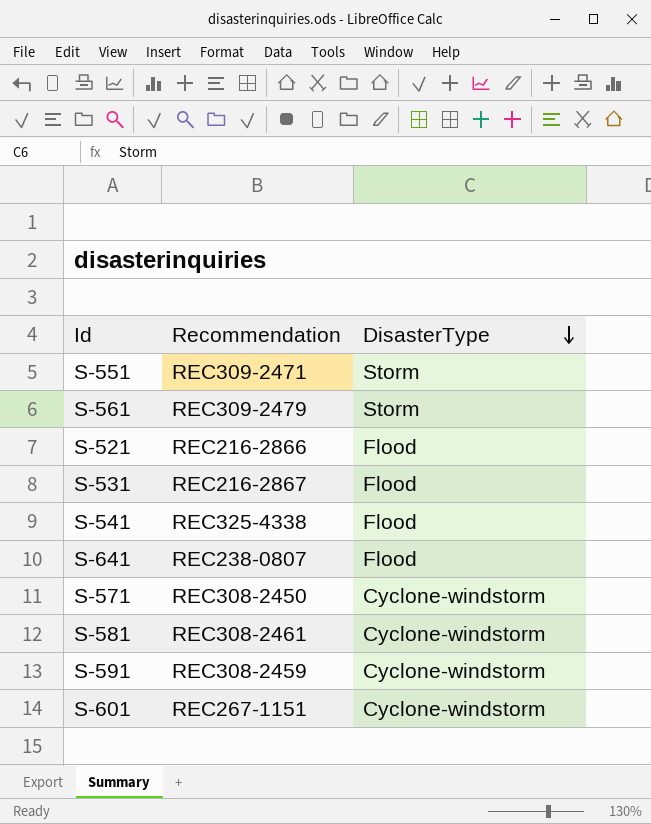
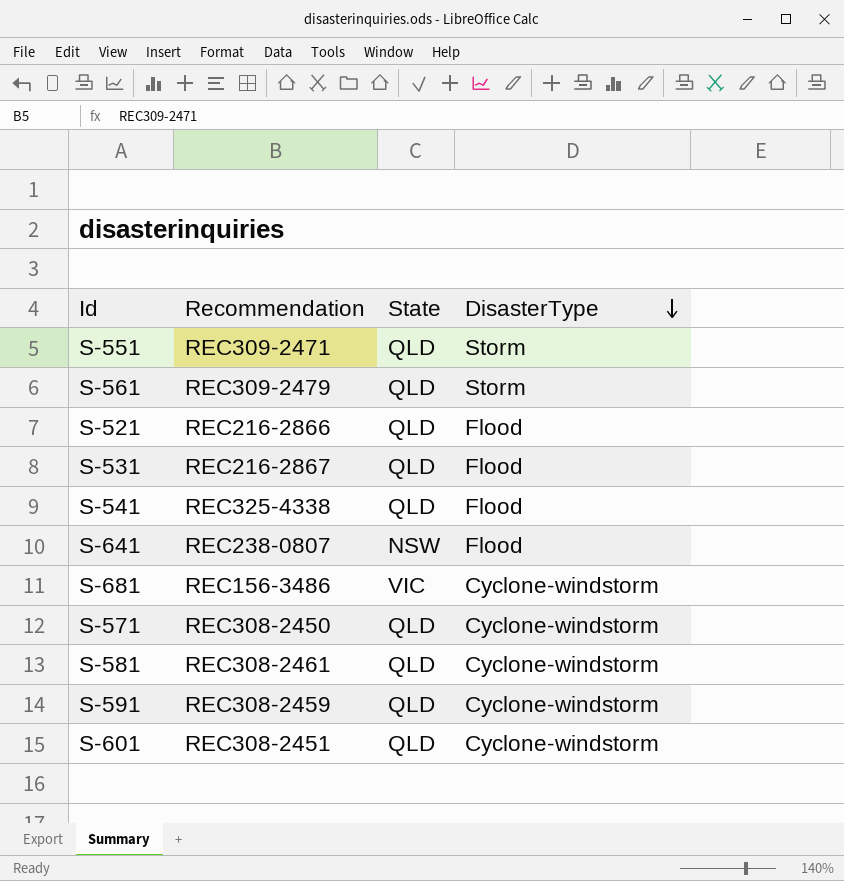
column State | position: none -> 3
row S-681: none -> REC156-3486 | VIC | Cyclone-windstorm
S-601 | Recommendation: REC267-1151 -> REC308-2451

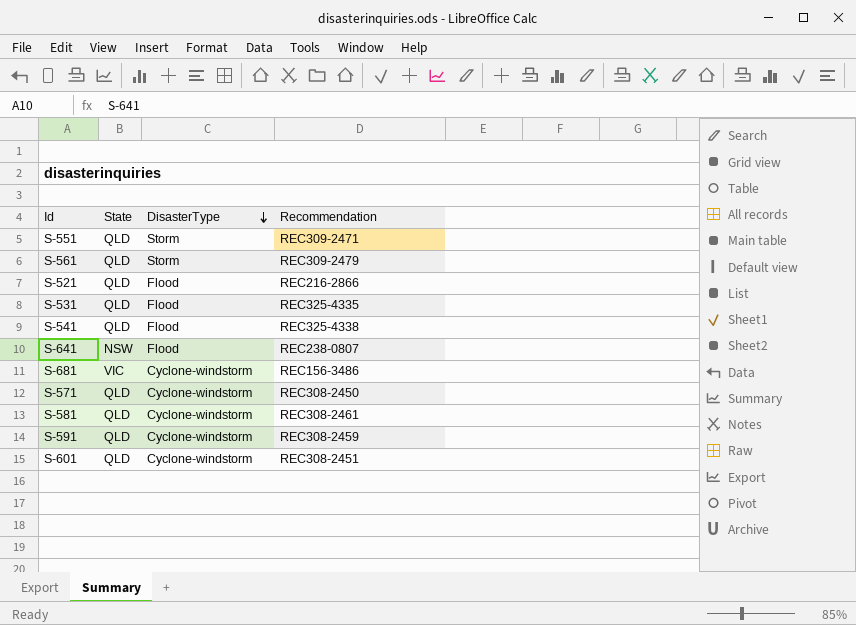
column Recommendation | position: 2 -> 4
S-531 | Recommendation: REC216-2867 -> REC325-4335

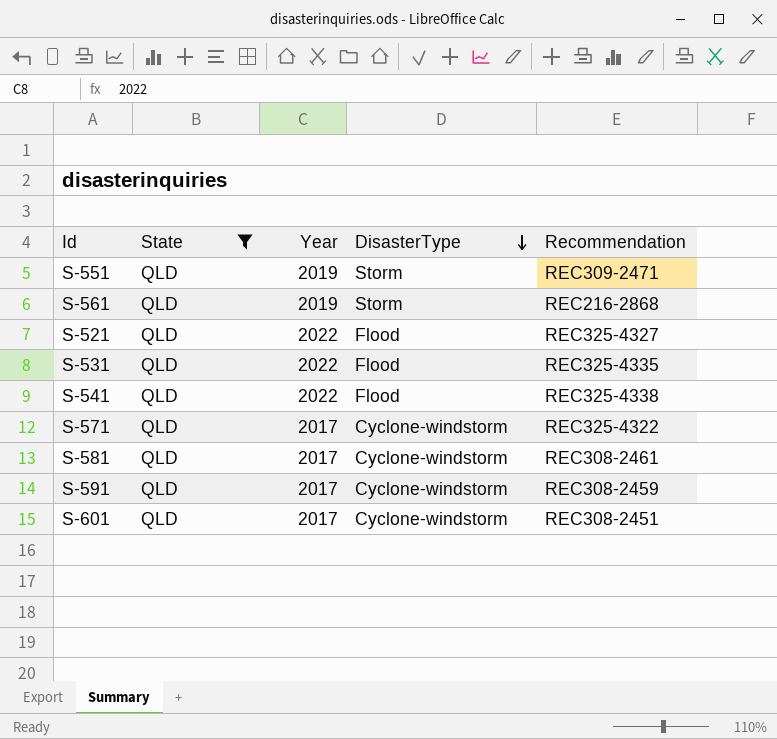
filter: none -> State = QLD
column Year | position: none -> 3
S-561 | Recommendation: REC309-2479 -> REC216-2868
S-521 | Recommendation: REC216-2866 -> REC325-4327
S-571 | Recommendation: REC308-2450 -> REC325-4322

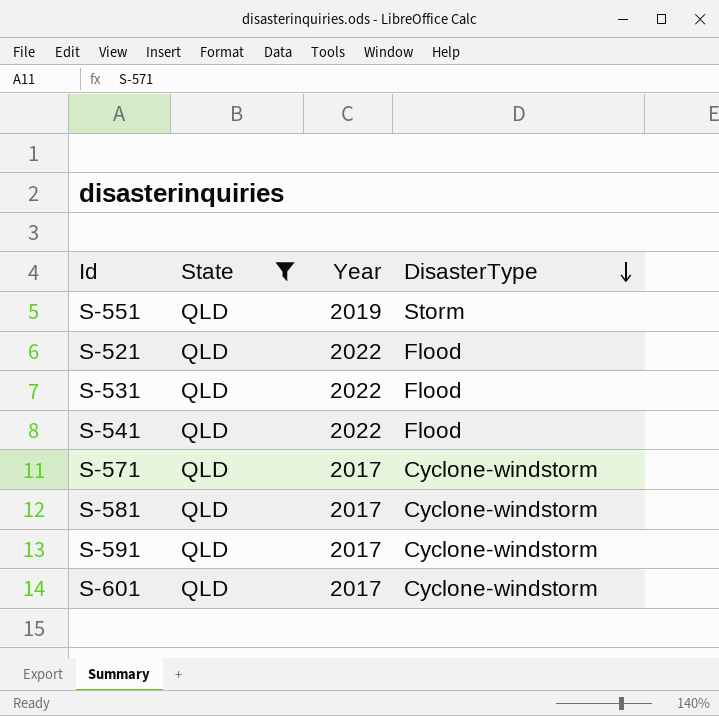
column Recommendation | position: 5 -> none
row S-561: QLD | 2019 | Storm | REC216-2868 -> none

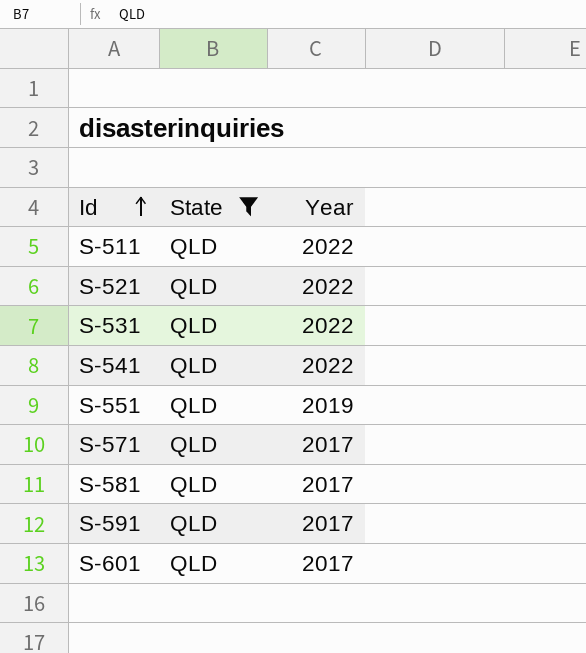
row order: DisasterType descending -> Id ascending
column DisasterType | position: 4 -> none
row S-511: none -> QLD | 2022

